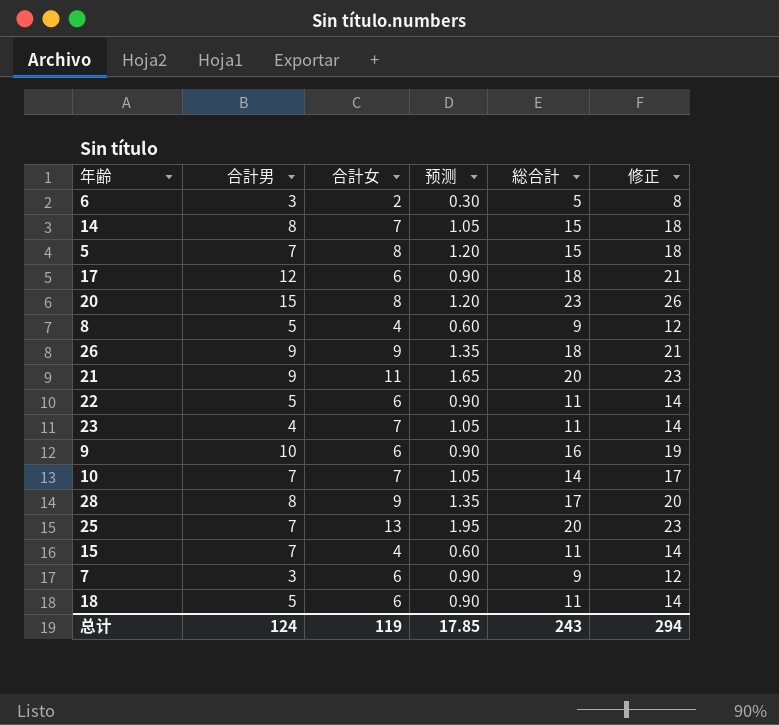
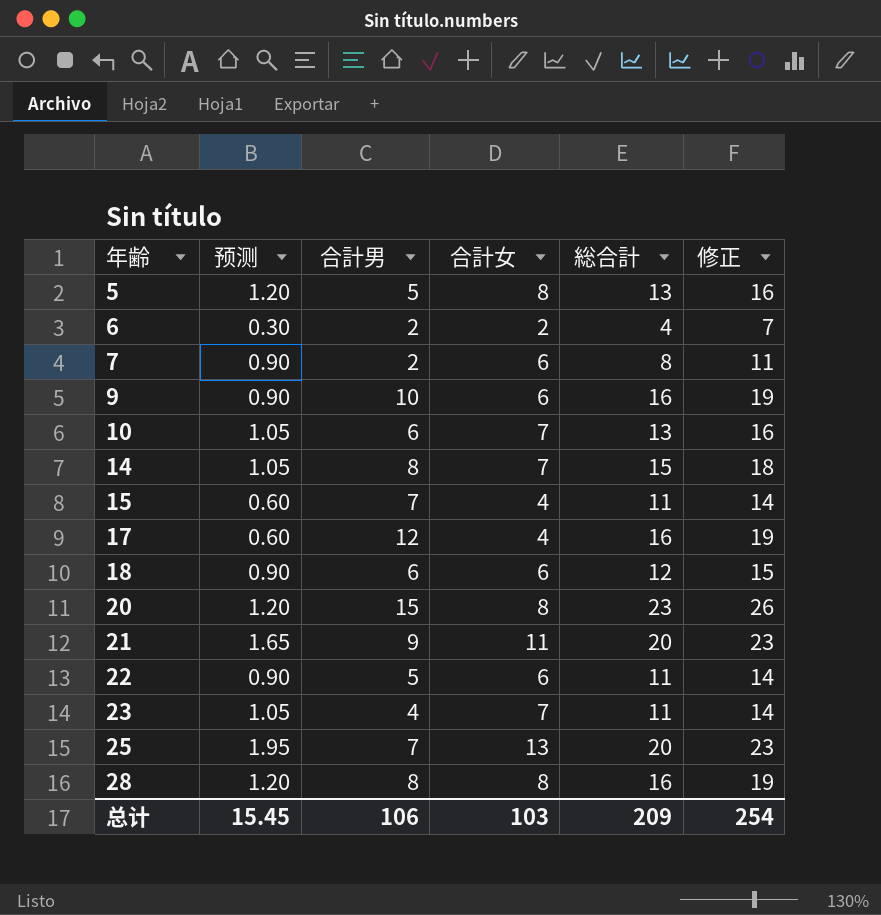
row order: none -> 年齢 ascending
column 预测 | position: 4 -> 2
row 8: 5 | 4 | 0.60 | 9 | 12 -> none
row 26: 9 | 9 | 1.35 | 18 | 21 -> none
5 | 合計男: 7 -> 5
5 | 総合計: 15 -> 13
5 | 修正: 18 -> 16
6 | 合計男: 3 -> 2
6 | 総合計: 5 -> 4
6 | 修正: 8 -> 7
7 | 合計男: 3 -> 2
7 | 総合計: 9 -> 8
7 | 修正: 12 -> 11
10 | 合計男: 7 -> 6
10 | 総合計: 14 -> 13
10 | 修正: 17 -> 16
17 | 预测: 0.90 -> 0.60
17 | 合計女: 6 -> 4
17 | 総合計: 18 -> 16
17 | 修正: 21 -> 19
18 | 合計男: 5 -> 6
18 | 総合計: 11 -> 12
18 | 修正: 14 -> 15
28 | 预测: 1.35 -> 1.20
28 | 合計女: 9 -> 8
28 | 総合計: 17 -> 16
28 | 修正: 20 -> 19
总计 | 预测: 17.85 -> 15.45
总计 | 合計男: 124 -> 106
总计 | 合計女: 119 -> 103
总计 | 総合計: 243 -> 209
总计 | 修正: 294 -> 254

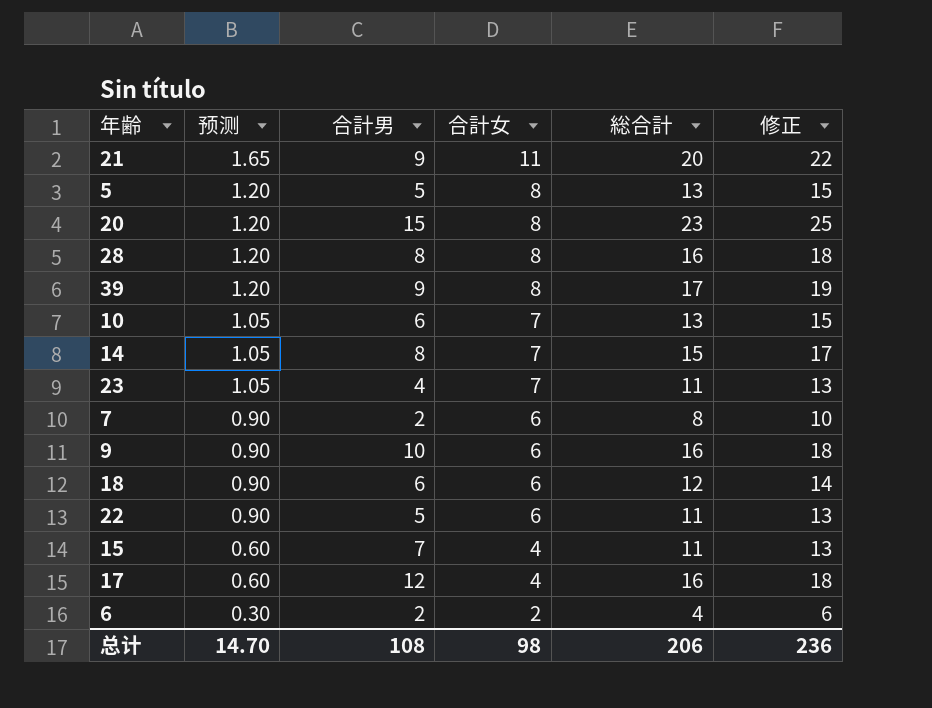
row order: 年齢 ascending -> 预测 descending
column 修正 | formula: [総合計] + 3 -> [総合計] + 2
row 25: 1.95 | 7 | 13 | 20 | 23 -> none
row 39: none -> 1.20 | 9 | 8 | 17 | 19
总计 | 预测: 15.45 -> 14.70
总计 | 合計男: 106 -> 108
总计 | 合計女: 103 -> 98
总计 | 総合計: 209 -> 206
总计 | 修正: 254 -> 236

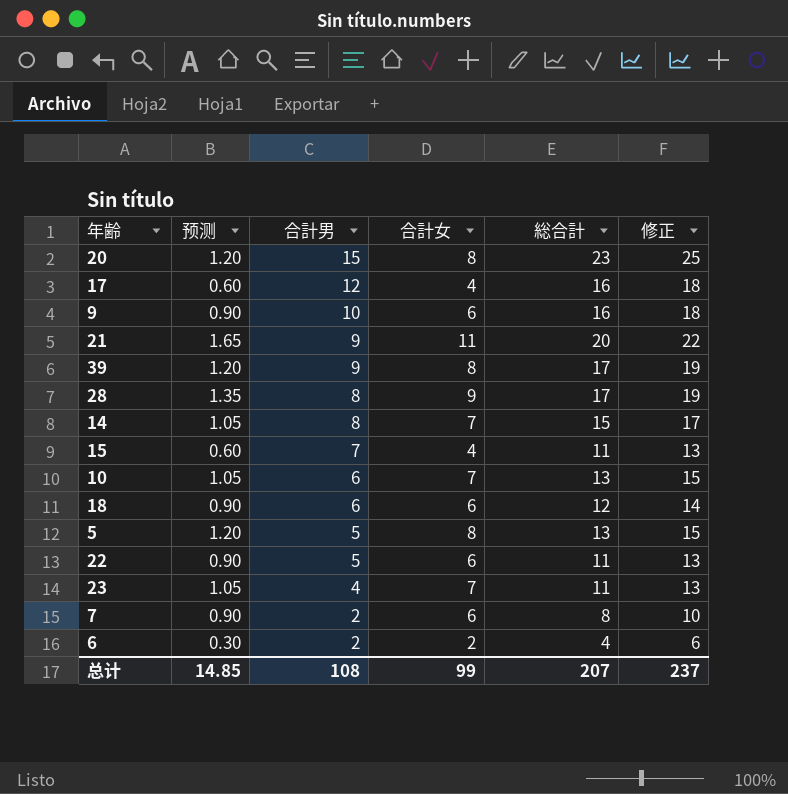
row order: 预测 descending -> 合計男 descending
28 | 预测: 1.20 -> 1.35
28 | 合計女: 8 -> 9
28 | 総合計: 16 -> 17
28 | 修正: 18 -> 19
总计 | 预测: 14.70 -> 14.85
总计 | 合計女: 98 -> 99
总计 | 総合計: 206 -> 207
总计 | 修正: 236 -> 237

